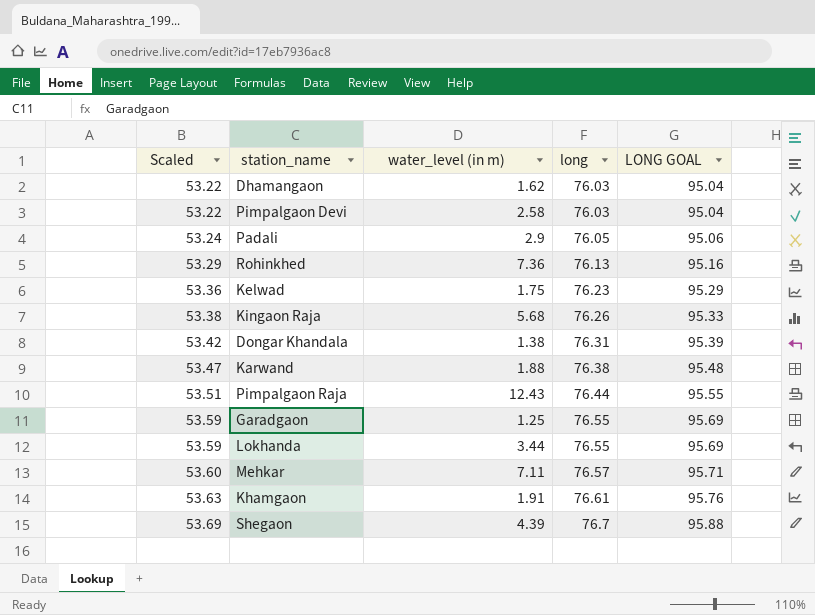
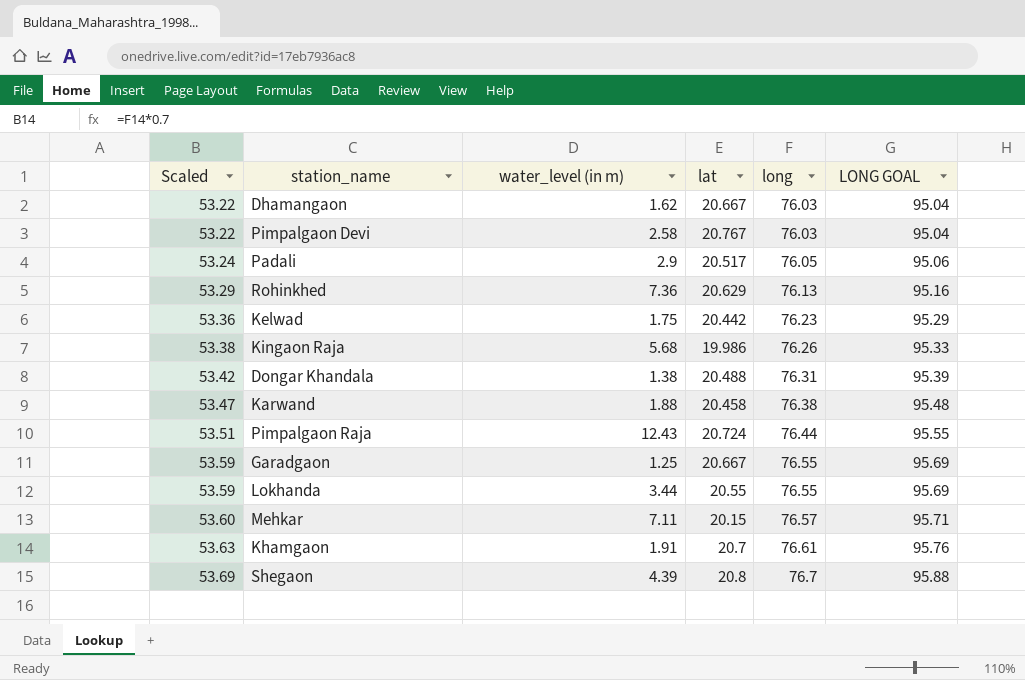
column lat | position: none -> 4

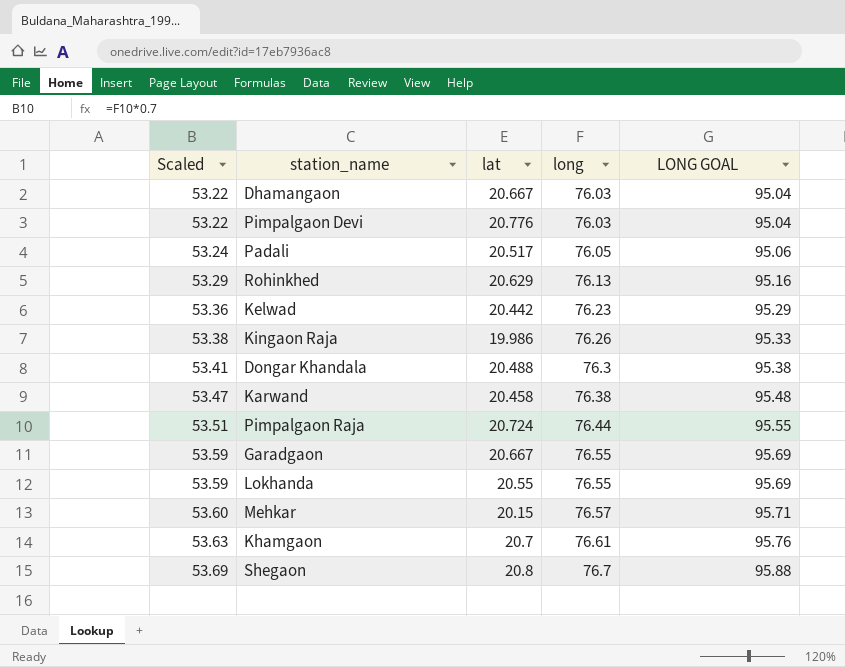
column water_level (in m) | position: 3 -> none
Pimpalgaon Devi | lat: 20.767 -> 20.776
Dongar Khandala | Scaled: 53.42 -> 53.41
Dongar Khandala | long: 76.31 -> 76.3
Dongar Khandala | LONG GOAL: 95.39 -> 95.38

